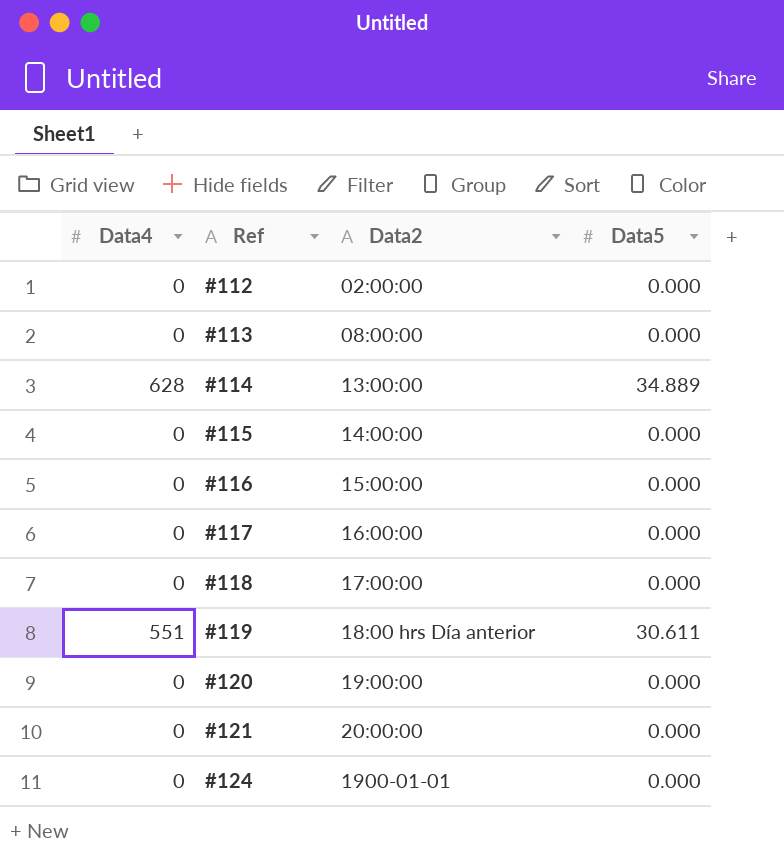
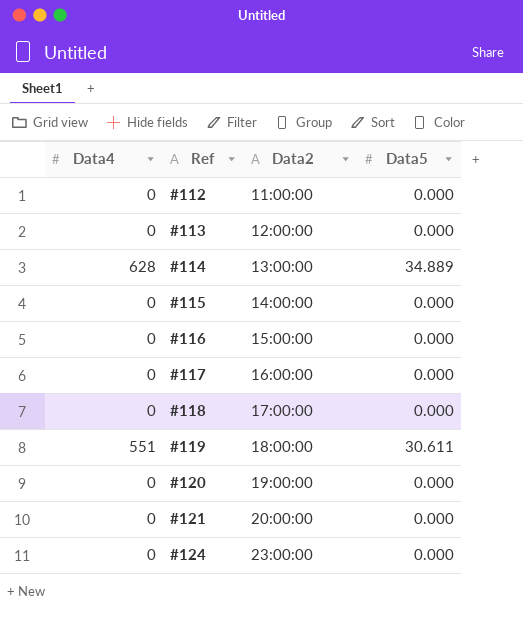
#112 | Data2: 02:00:00 -> 11:00:00
#113 | Data2: 08:00:00 -> 12:00:00
#119 | Data2: 18:00 hrs Día anterior -> 18:00:00
#124 | Data2: 1900-01-01 -> 23:00:00

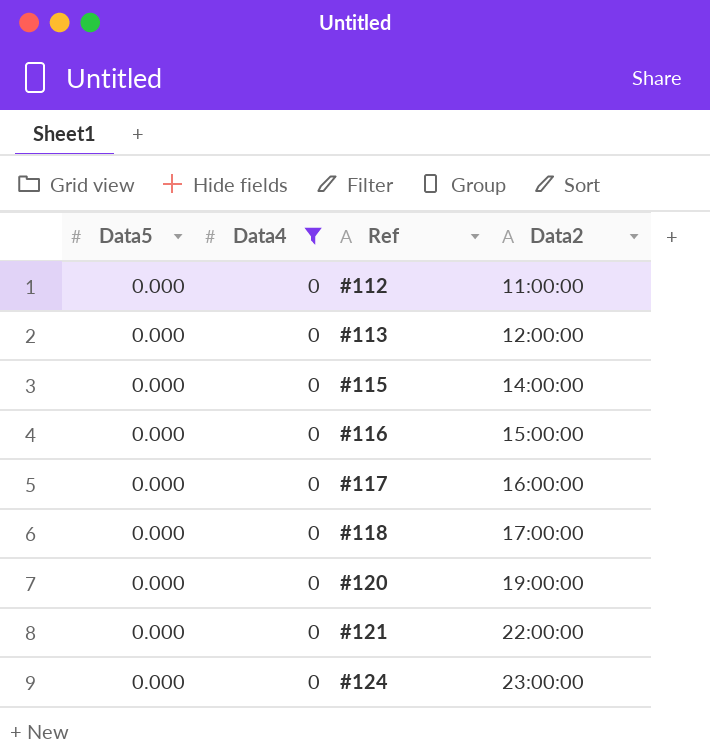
filter: none -> Data4 = 0
column Data5 | position: 4 -> 1
#121 | Data2: 20:00:00 -> 22:00:00

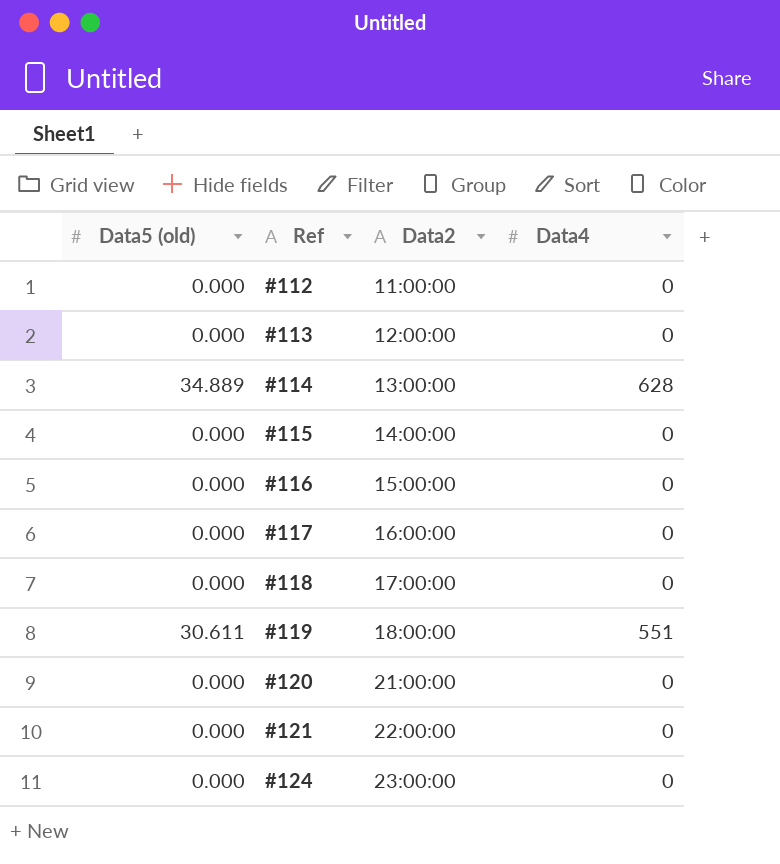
filter: Data4 = 0 -> none
column name: Data5 -> Data5 (old)
column Data4 | position: 2 -> 4
#120 | Data2: 19:00:00 -> 21:00:00

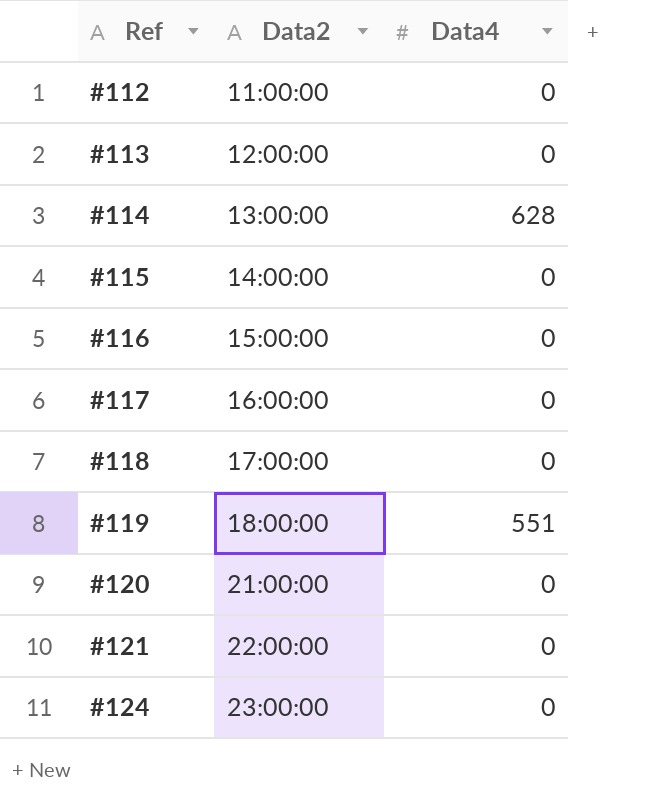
column Data5 (old) | position: 1 -> none

